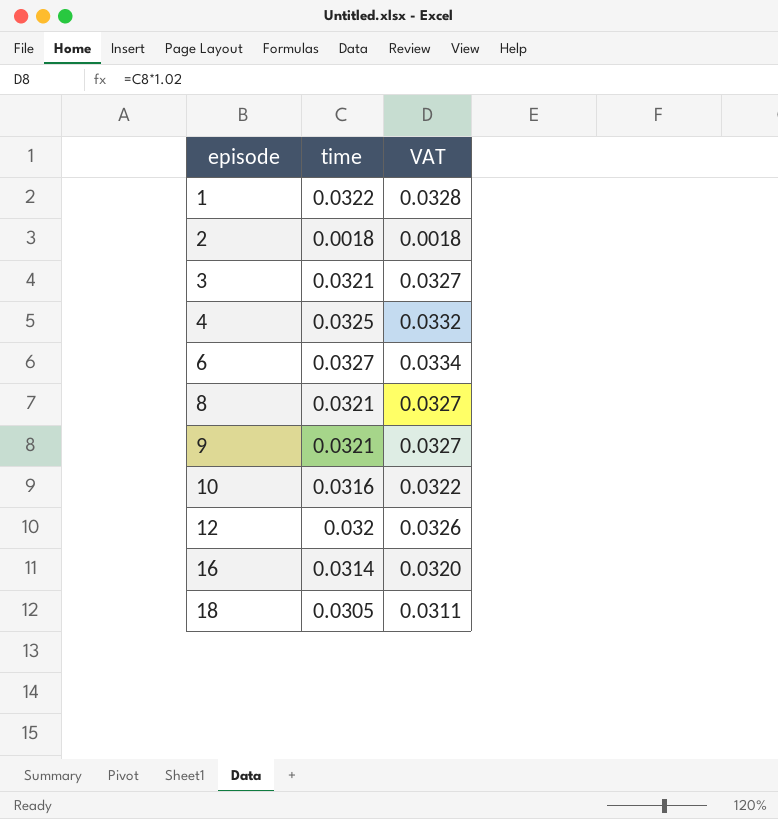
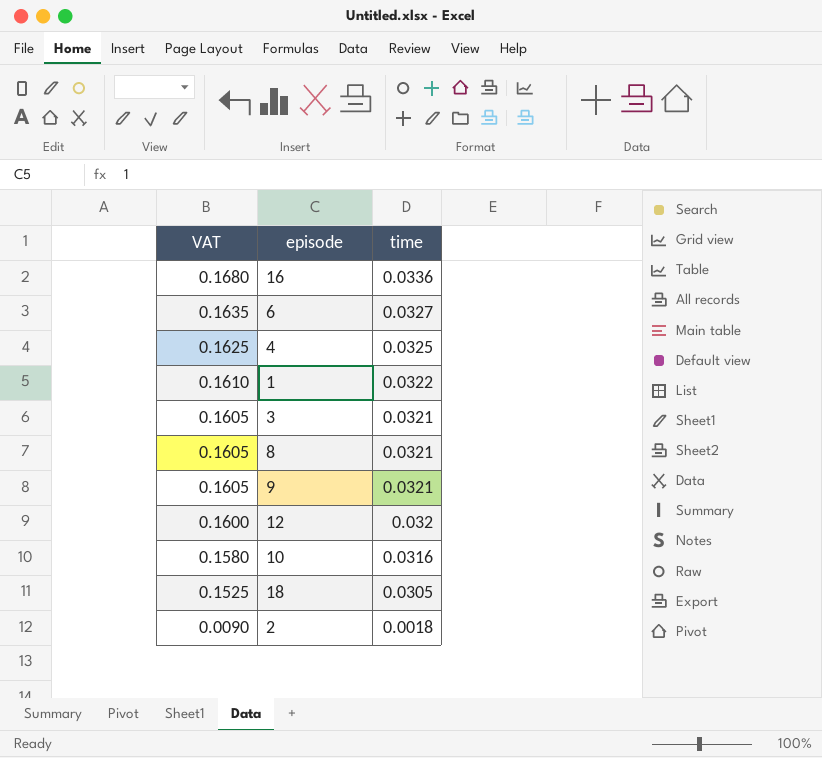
row order: episode ascending -> VAT descending
column VAT | formula: [time] * 1.02 -> [time] * 5
column VAT | position: 3 -> 1
16 | time: 0.0314 -> 0.0336

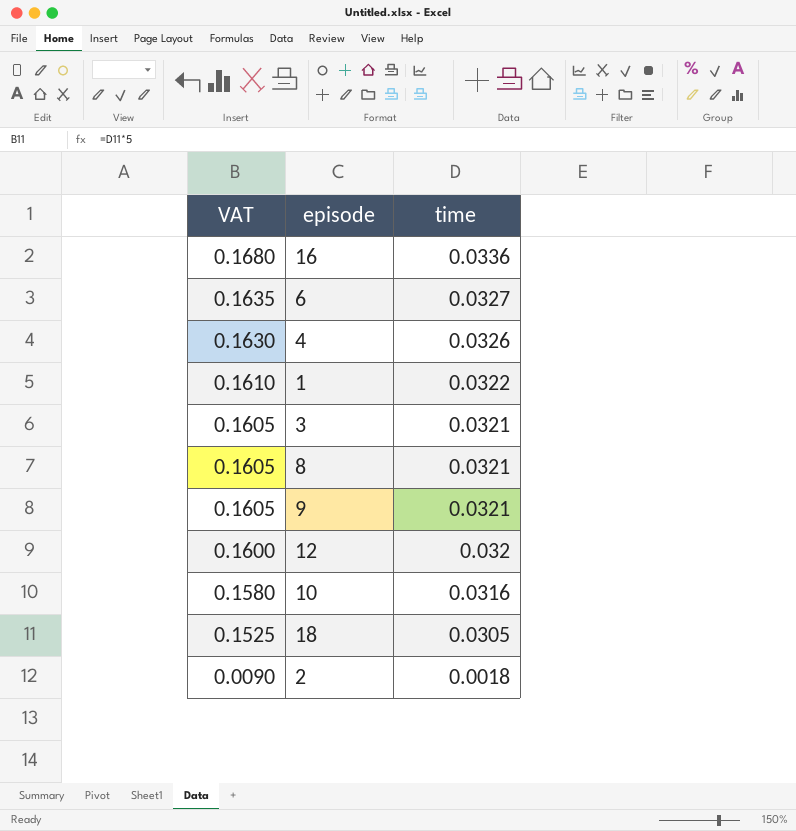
4 | VAT: 0.1625 -> 0.1630
4 | time: 0.0325 -> 0.0326

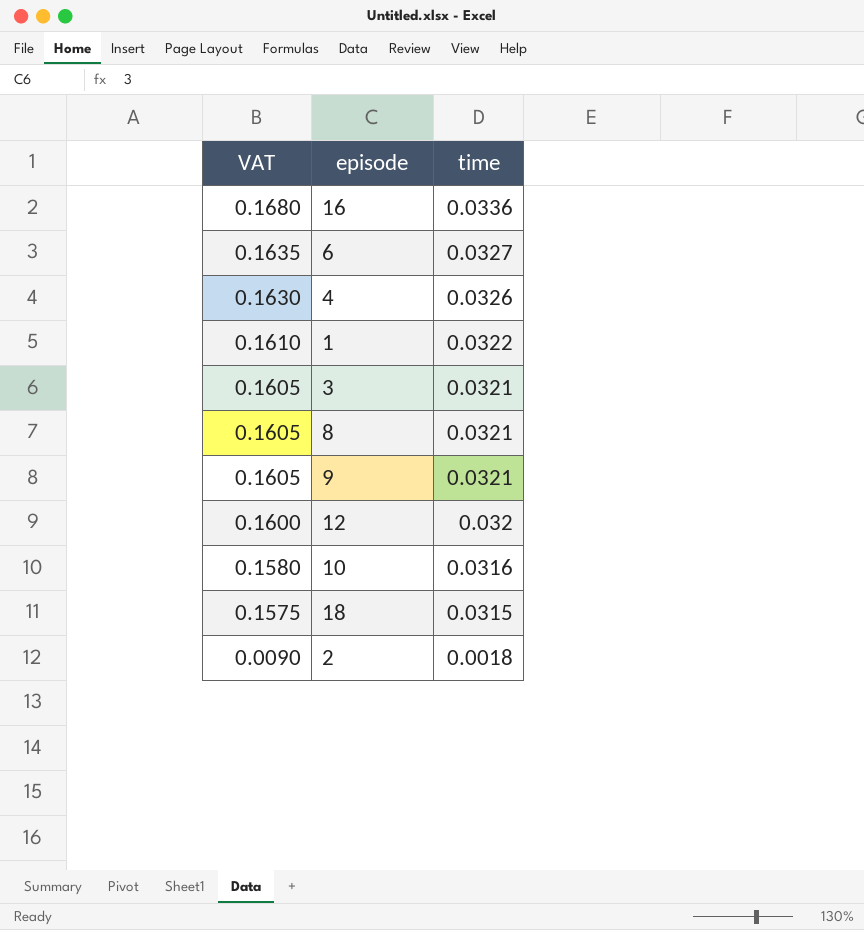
18 | VAT: 0.1525 -> 0.1575
18 | time: 0.0305 -> 0.0315

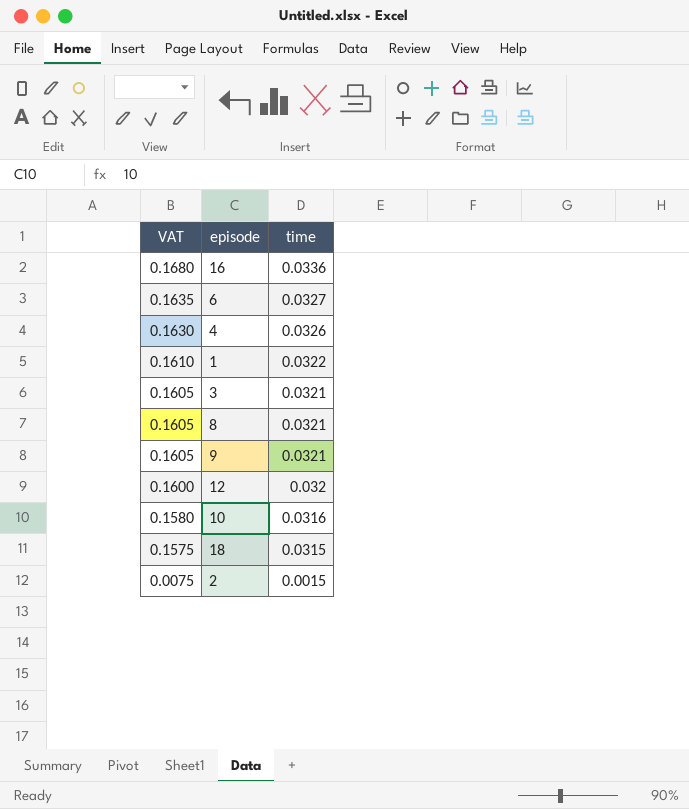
2 | VAT: 0.0090 -> 0.0075
2 | time: 0.0018 -> 0.0015

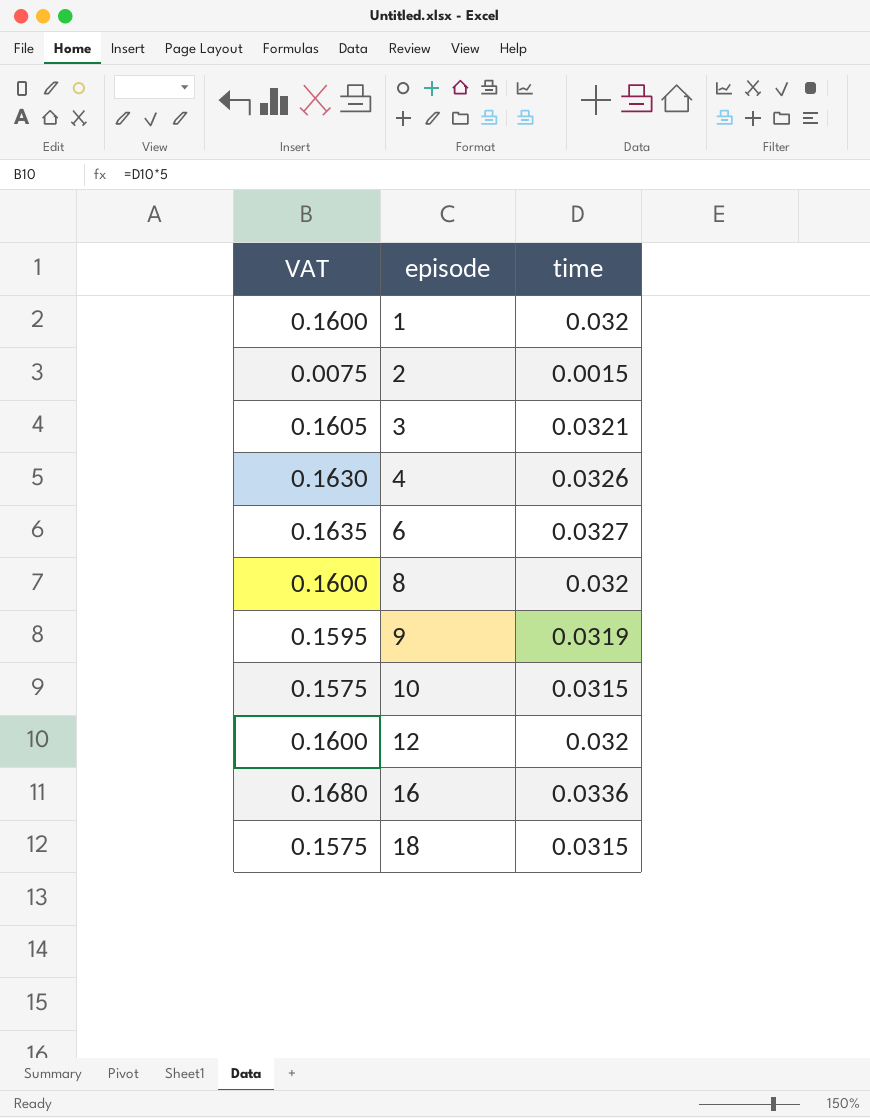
row order: VAT descending -> episode ascending
1 | VAT: 0.1610 -> 0.1600
1 | time: 0.0322 -> 0.032
8 | VAT: 0.1605 -> 0.1600
8 | time: 0.0321 -> 0.032
9 | VAT: 0.1605 -> 0.1595
9 | time: 0.0321 -> 0.0319
10 | VAT: 0.1580 -> 0.1575
10 | time: 0.0316 -> 0.0315

